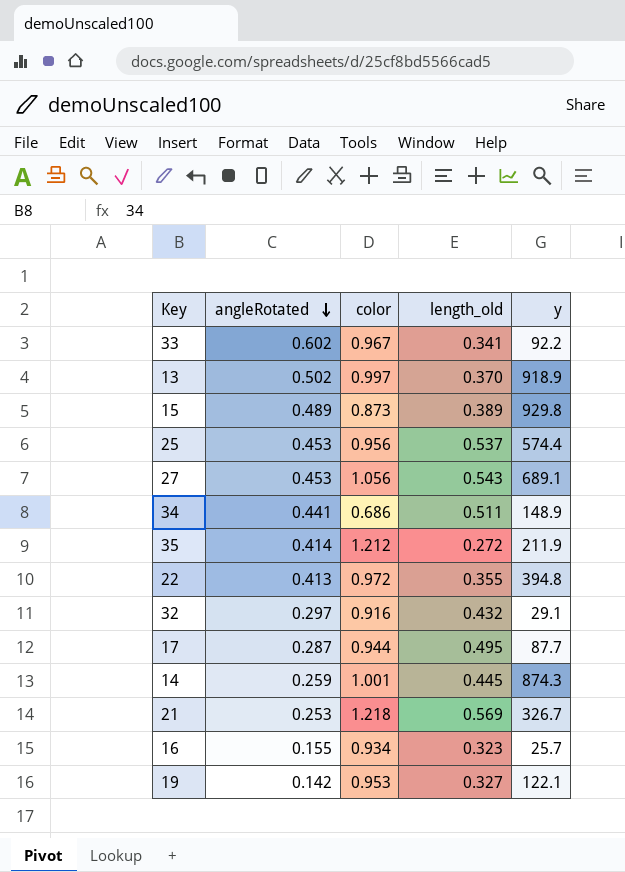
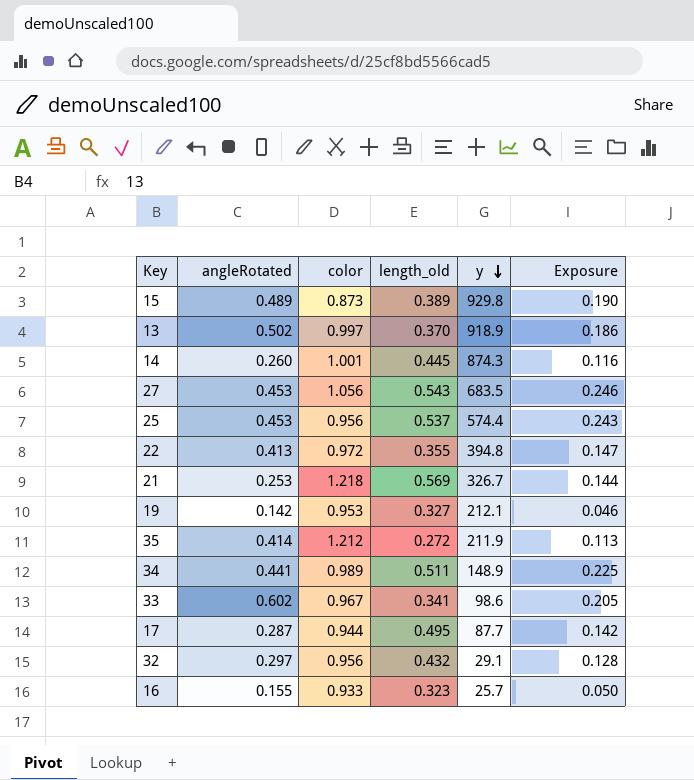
row order: angleRotated descending -> y descending
column Exposure | formula: none -> [angleRotated] * [length_old]
14 | angleRotated: 0.259 -> 0.260
27 | y: 689.1 -> 683.5
19 | y: 122.1 -> 212.1
34 | color: 0.686 -> 0.989
33 | y: 92.2 -> 98.6
32 | color: 0.916 -> 0.956
16 | color: 0.934 -> 0.933

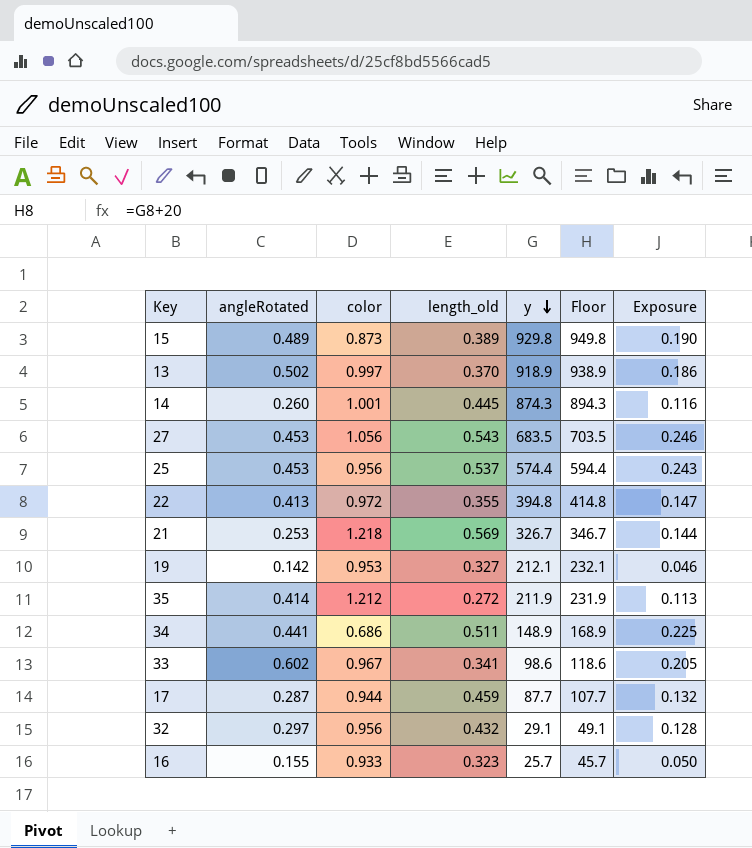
column Floor | formula: none -> [y] + 20
34 | color: 0.989 -> 0.686
17 | length_old: 0.495 -> 0.459
17 | Exposure: 0.142 -> 0.132

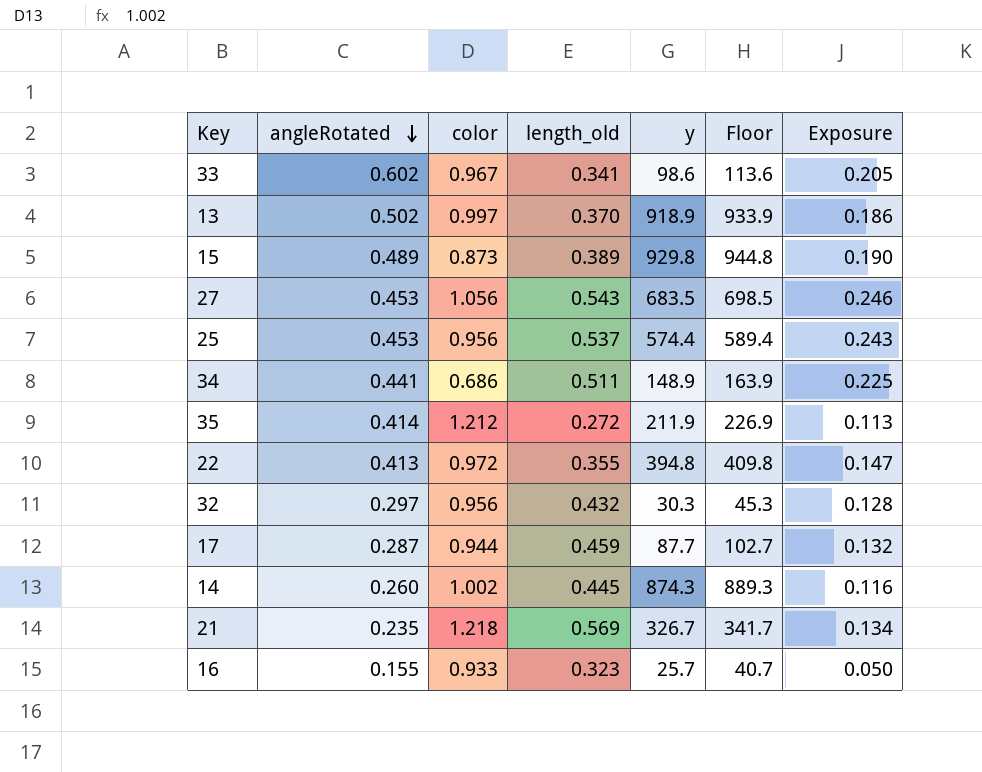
row order: y descending -> angleRotated descending
column Floor | formula: [y] + 20 -> [y] + 15
row 19: 0.142 | 0.953 | 0.327 | 212.1 | 232.1 | 0.046 -> none
32 | y: 29.1 -> 30.3
14 | color: 1.001 -> 1.002
21 | angleRotated: 0.253 -> 0.235
21 | Exposure: 0.144 -> 0.134

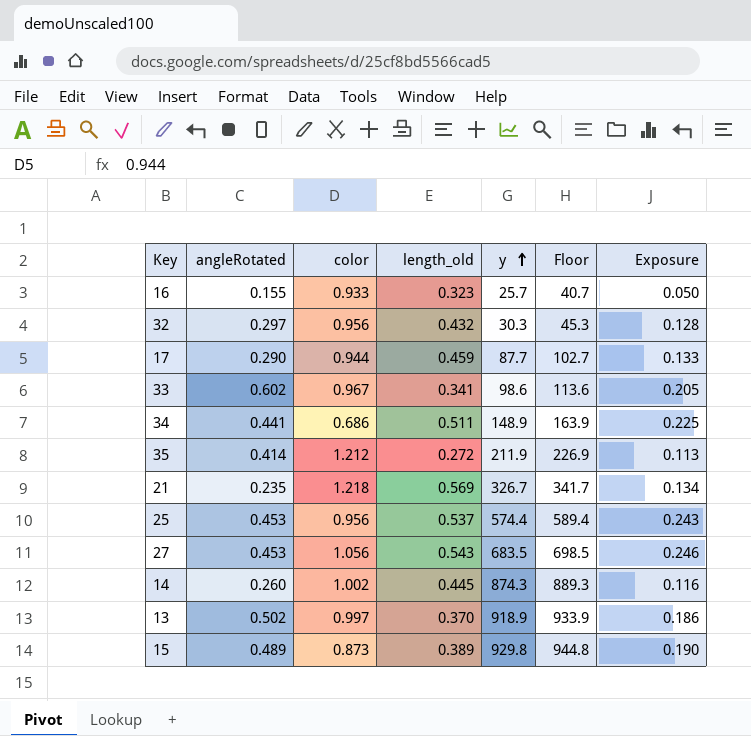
row order: angleRotated descending -> y ascending
row 22: 0.413 | 0.972 | 0.355 | 394.8 | 409.8 | 0.147 -> none
17 | angleRotated: 0.287 -> 0.290
17 | Exposure: 0.132 -> 0.133

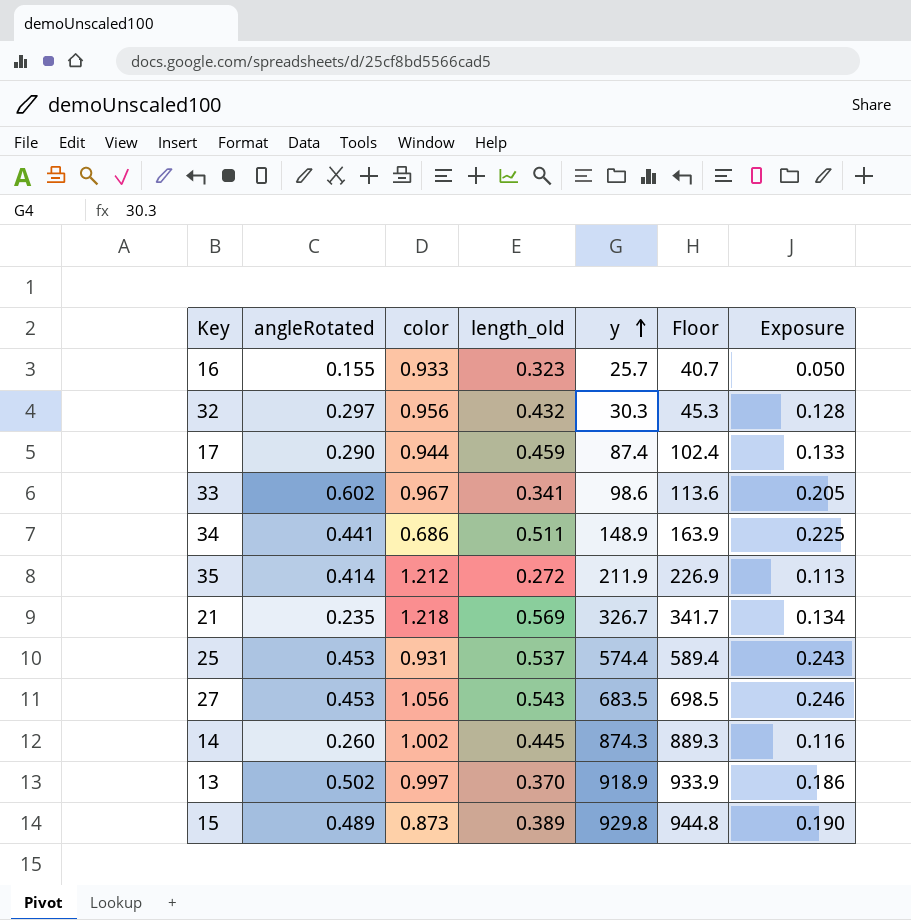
17 | y: 87.7 -> 87.4
17 | Floor: 102.7 -> 102.4
25 | color: 0.956 -> 0.931

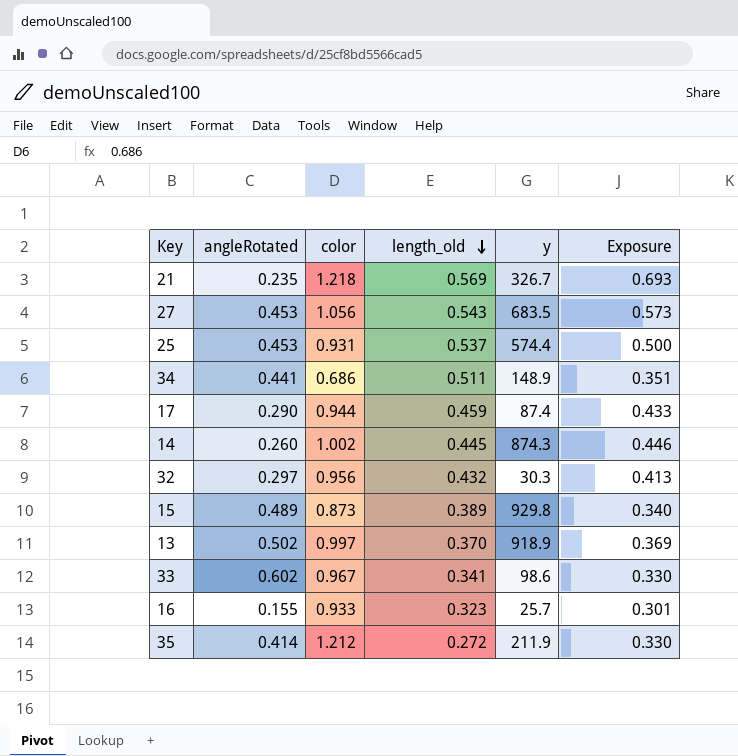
row order: y ascending -> length_old descending
column Floor | formula: [y] + 15 -> none
column Exposure | formula: [angleRotated] * [length_old] -> [color] * [length_old]

